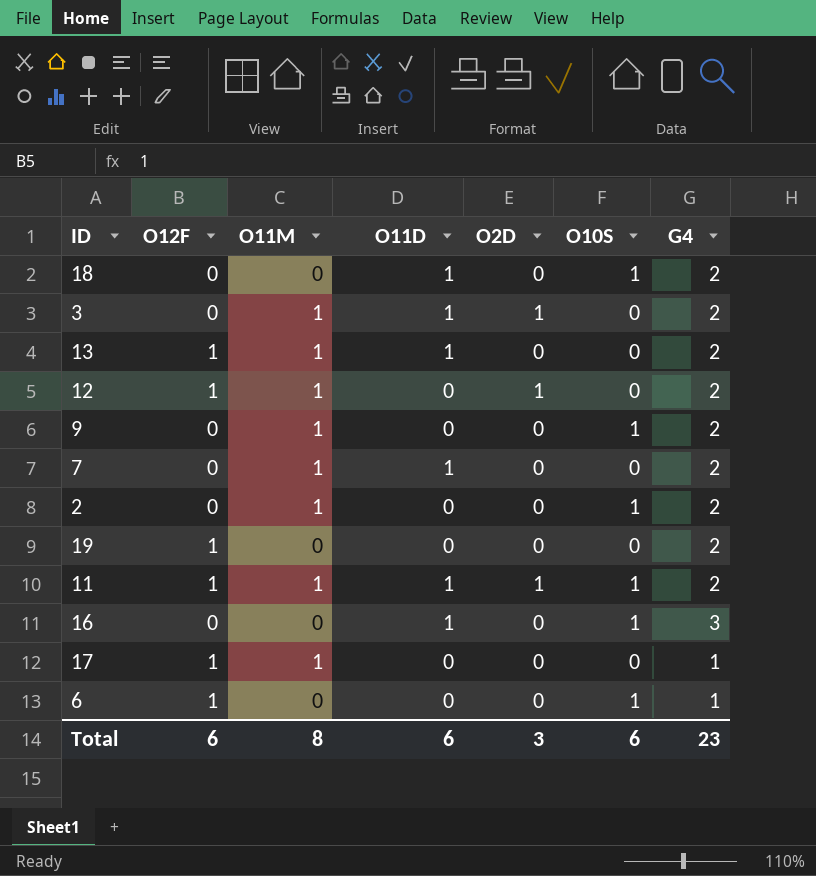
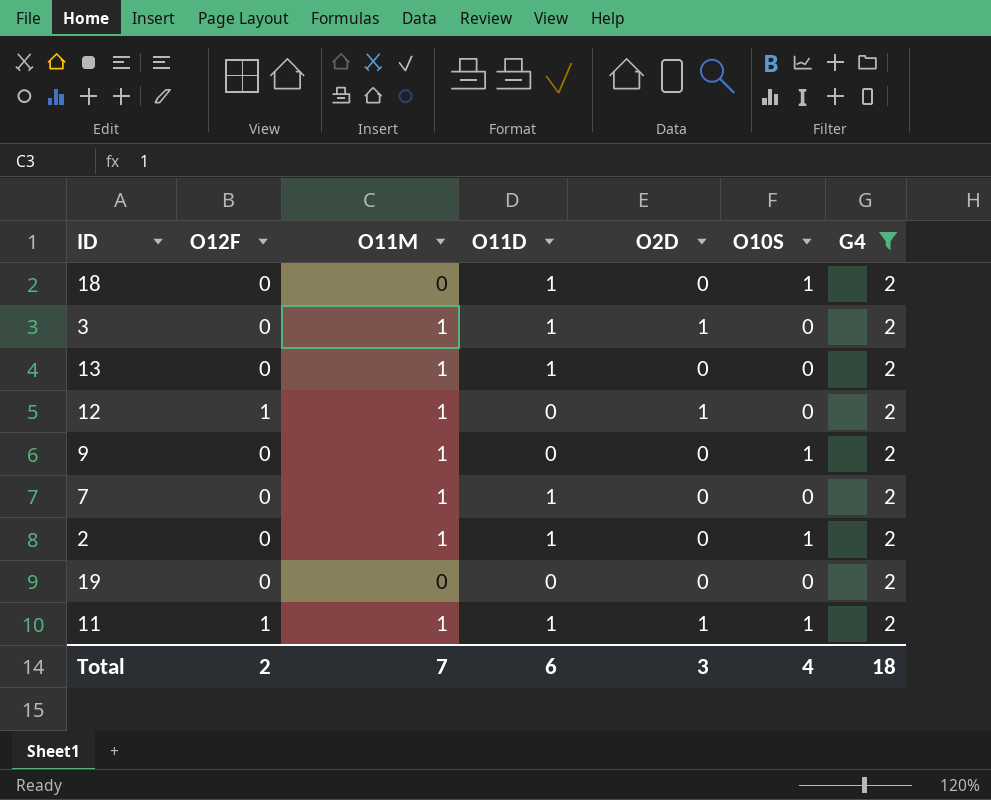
filter: none -> G4 = 2
13 | O12F: 1 -> 0
2 | O11D: 0 -> 1
19 | O12F: 1 -> 0
Total | O12F: 6 -> 2
Total | O11M: 8 -> 7
Total | O10S: 6 -> 4
Total | G4: 23 -> 18

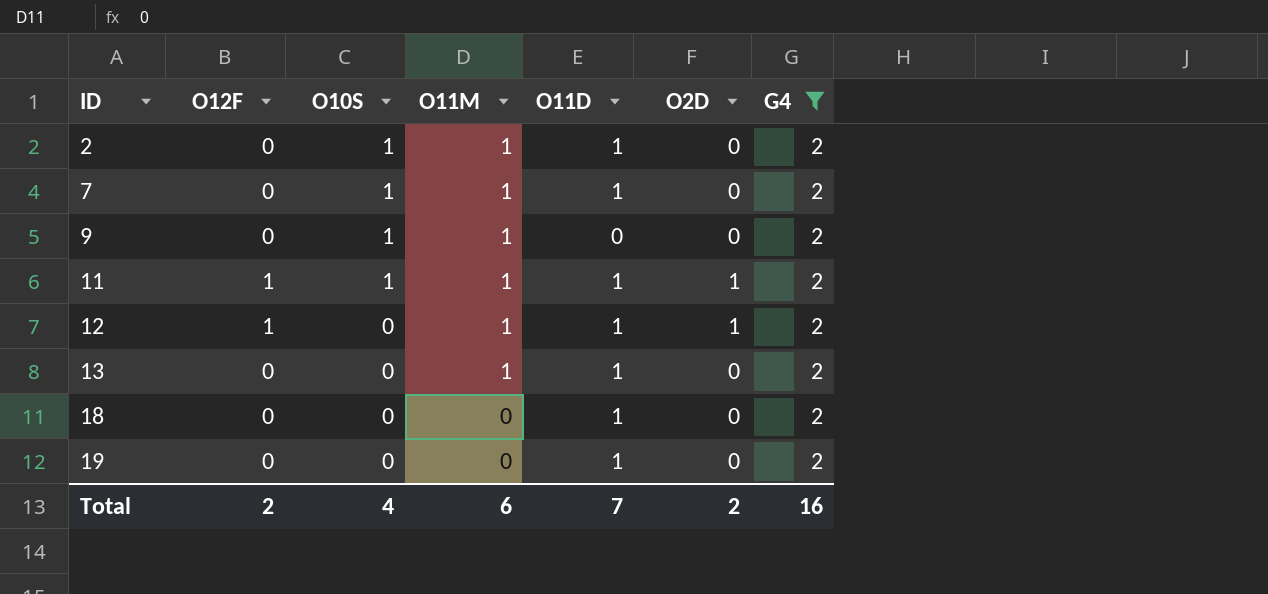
row order: none -> ID ascending
column O10S | position: 6 -> 3
row 3: 0 | 1 | 1 | 1 | 0 | 2 -> none
7 | O10S: 0 -> 1
12 | O11D: 0 -> 1
18 | O10S: 1 -> 0
19 | O11D: 0 -> 1
Total | O11M: 7 -> 6
Total | O11D: 6 -> 7
Total | O2D: 3 -> 2
Total | G4: 18 -> 16

